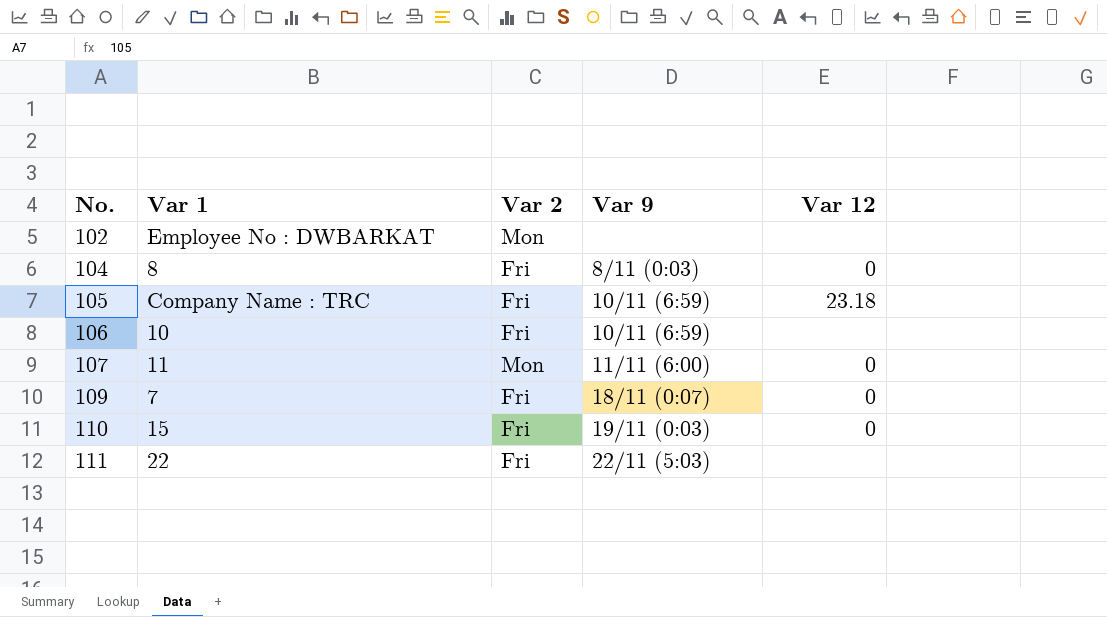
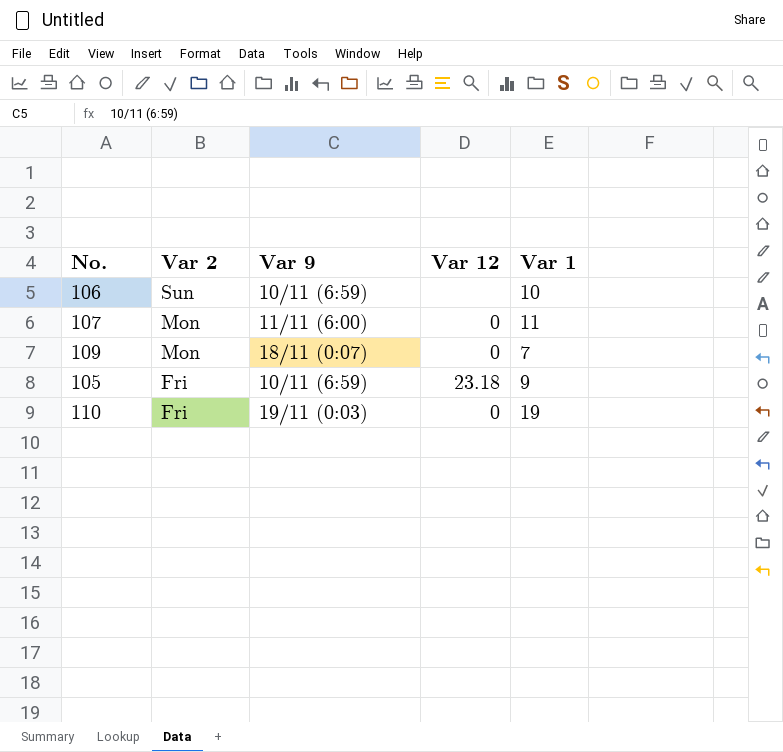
row order: No. ascending -> Var 2 descending
column Var 1 | position: 2 -> 5
row 102: Employee No : DWBARKAT | Mon | none | none -> none
row 104: 8 | Fri | 8/11 (0:03) | 0 -> none
row 111: 22 | Fri | 22/11 (5:03) | none -> none
106 | Var 2: Fri -> Sun
109 | Var 2: Fri -> Mon
105 | Var 1: Company Name : TRC -> 9
110 | Var 1: 15 -> 19

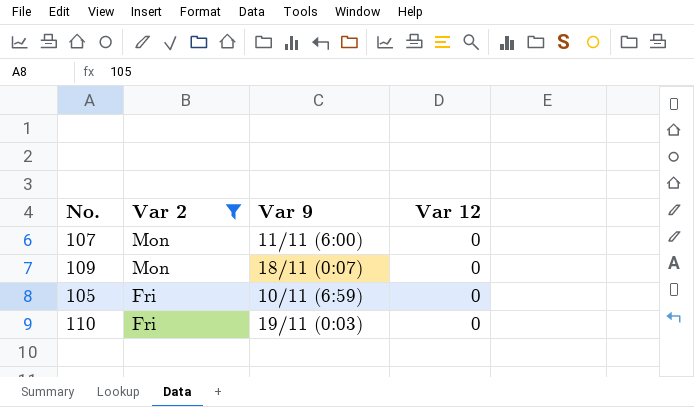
filter: none -> Var 2 != Sun
column Var 1 | position: 5 -> none
105 | Var 12: 23.18 -> 0

